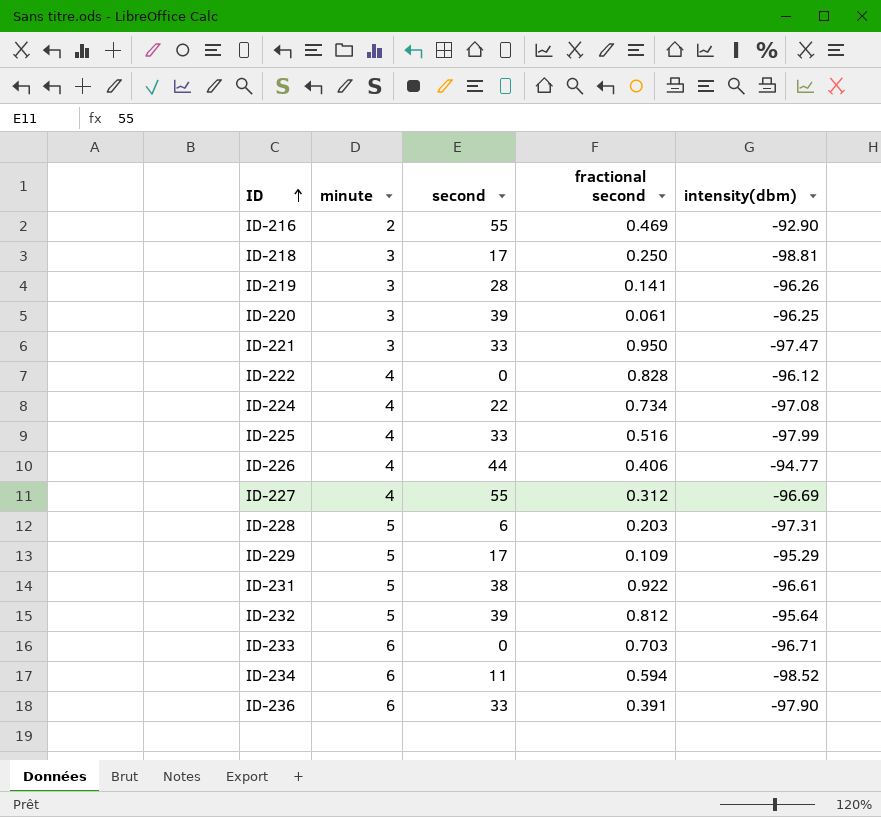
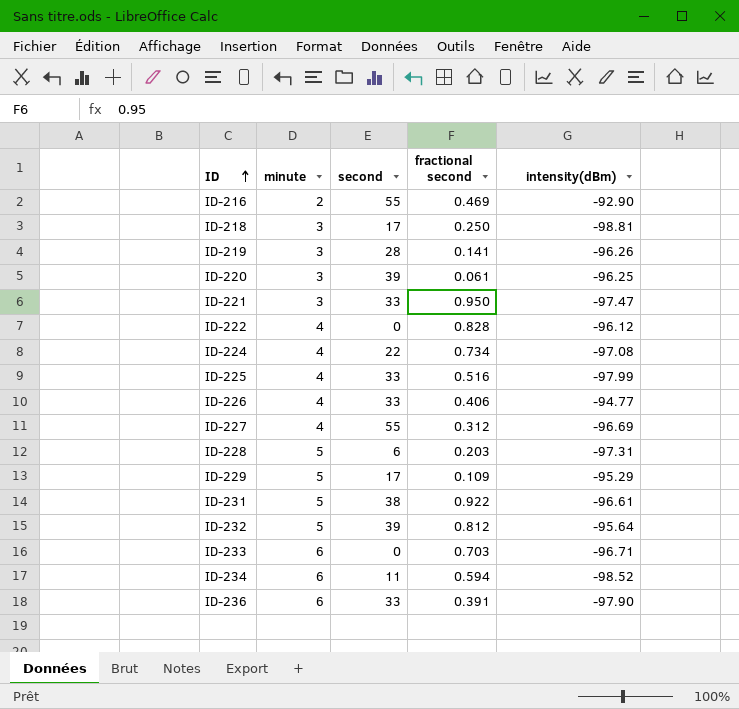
column name: intensity(dbm) -> intensity(dBm)
ID-226 | second: 44 -> 33

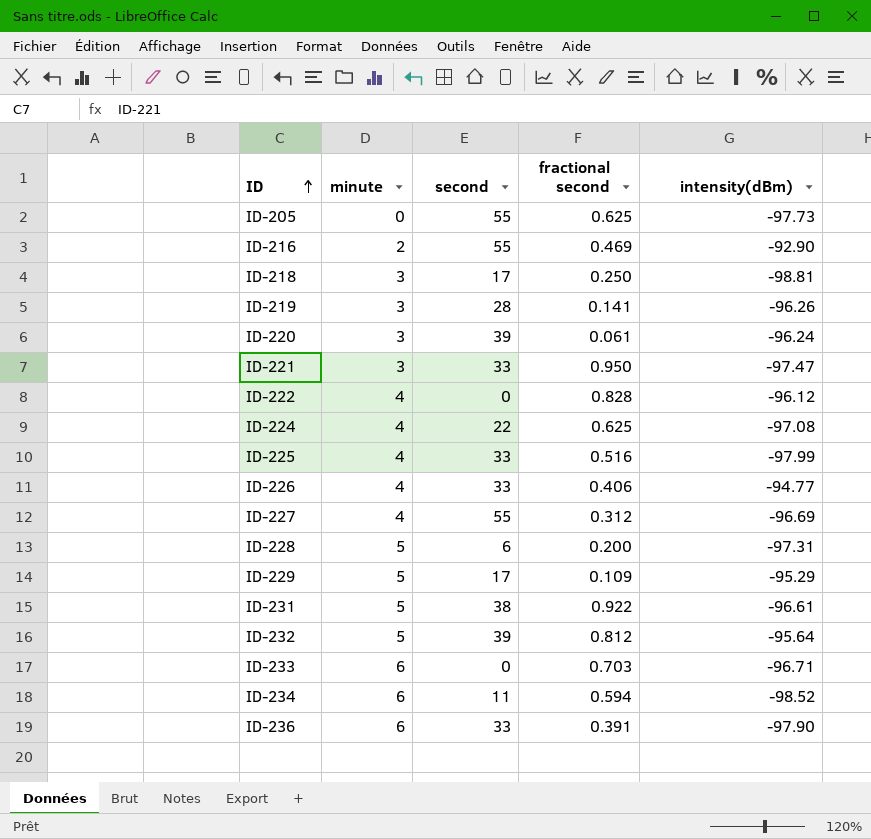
row ID-205: none -> 0 | 55 | 0.625 | -97.73
ID-220 | intensity(dBm): -96.25 -> -96.24
ID-224 | fractional second: 0.734 -> 0.625
ID-228 | fractional second: 0.203 -> 0.200

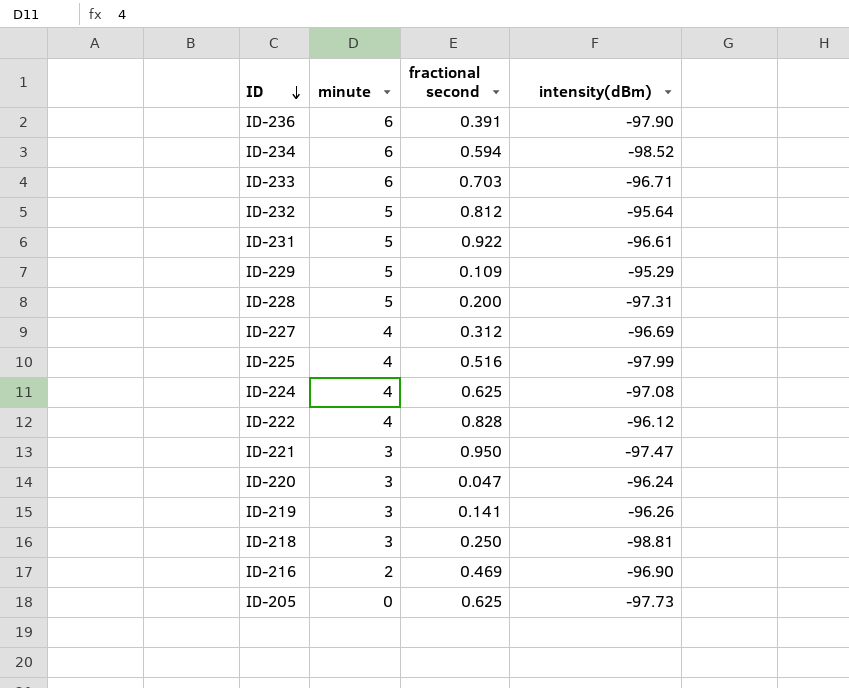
row order: ID ascending -> ID descending
column second | position: 3 -> none
row ID-226: 4 | 33 | 0.406 | -94.77 -> none
ID-220 | fractional second: 0.061 -> 0.047
ID-216 | intensity(dBm): -92.90 -> -96.90

